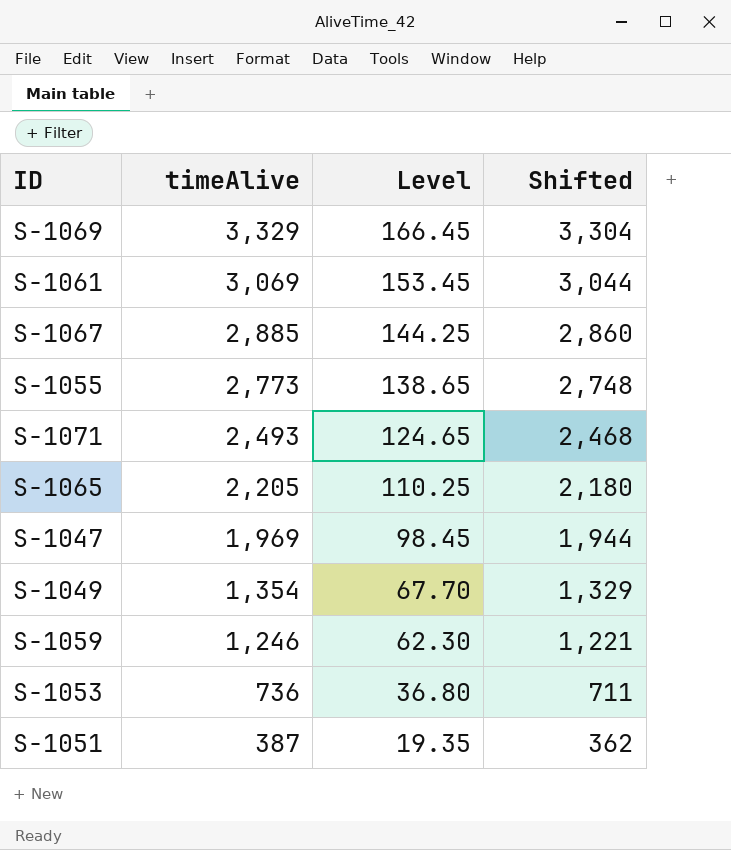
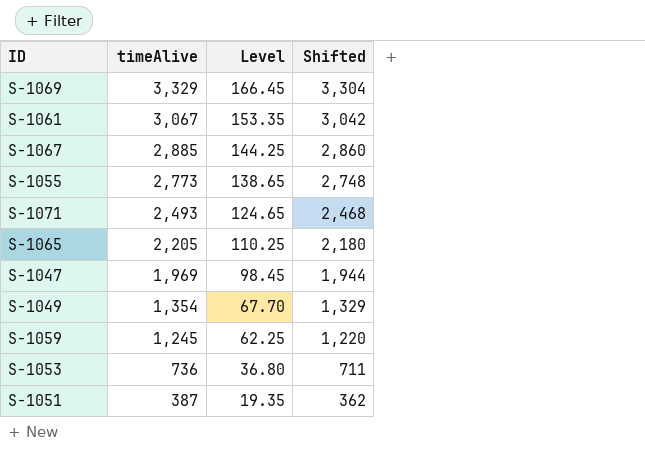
S-1061 | timeAlive: 3,069 -> 3,067
S-1061 | Level: 153.45 -> 153.35
S-1061 | Shifted: 3,044 -> 3,042
S-1059 | timeAlive: 1,246 -> 1,245
S-1059 | Level: 62.30 -> 62.25
S-1059 | Shifted: 1,221 -> 1,220

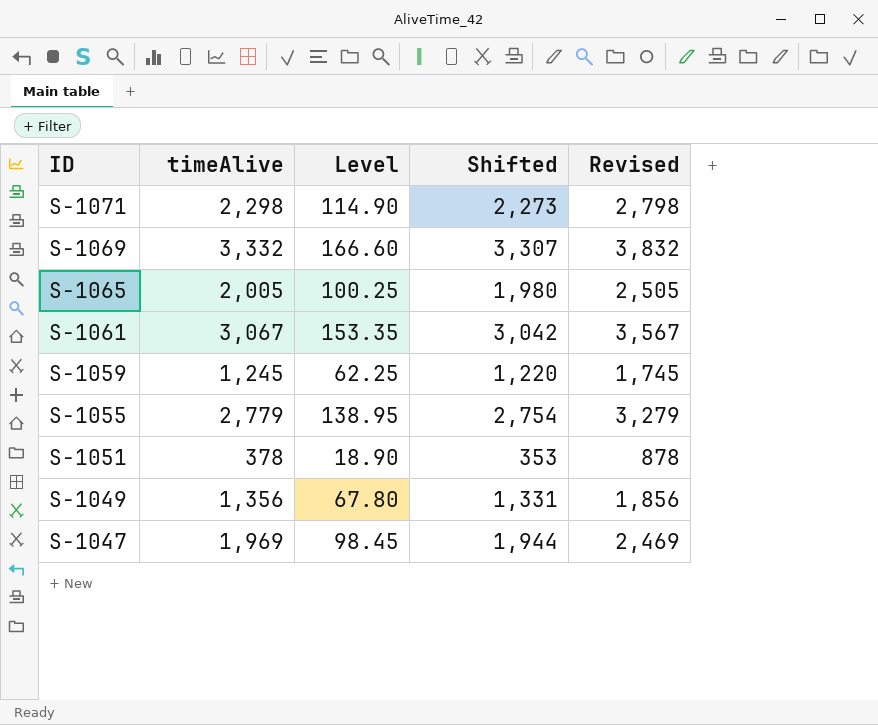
row order: timeAlive descending -> ID descending
column Revised | formula: none -> [timeAlive] + 500
row S-1067: 2,885 | 144.25 | 2,860 -> none
row S-1053: 736 | 36.80 | 711 -> none
S-1071 | timeAlive: 2,493 -> 2,298
S-1071 | Level: 124.65 -> 114.90
S-1071 | Shifted: 2,468 -> 2,273
S-1069 | timeAlive: 3,329 -> 3,332
S-1069 | Level: 166.45 -> 166.60
S-1069 | Shifted: 3,304 -> 3,307
S-1065 | timeAlive: 2,205 -> 2,005
S-1065 | Level: 110.25 -> 100.25
S-1065 | Shifted: 2,180 -> 1,980
S-1055 | timeAlive: 2,773 -> 2,779
S-1055 | Level: 138.65 -> 138.95
S-1055 | Shifted: 2,748 -> 2,754
S-1051 | timeAlive: 387 -> 378
S-1051 | Level: 19.35 -> 18.90
S-1051 | Shifted: 362 -> 353
S-1049 | timeAlive: 1,354 -> 1,356
S-1049 | Level: 67.70 -> 67.80
S-1049 | Shifted: 1,329 -> 1,331

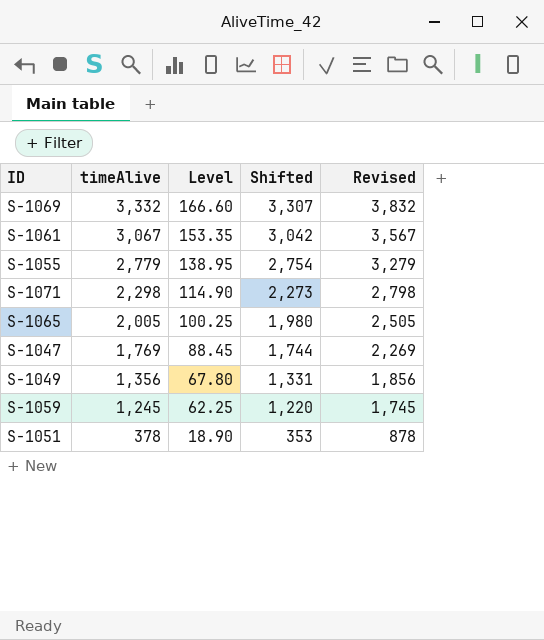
row order: ID descending -> timeAlive descending
S-1047 | timeAlive: 1,969 -> 1,769
S-1047 | Level: 98.45 -> 88.45
S-1047 | Shifted: 1,944 -> 1,744
S-1047 | Revised: 2,469 -> 2,269

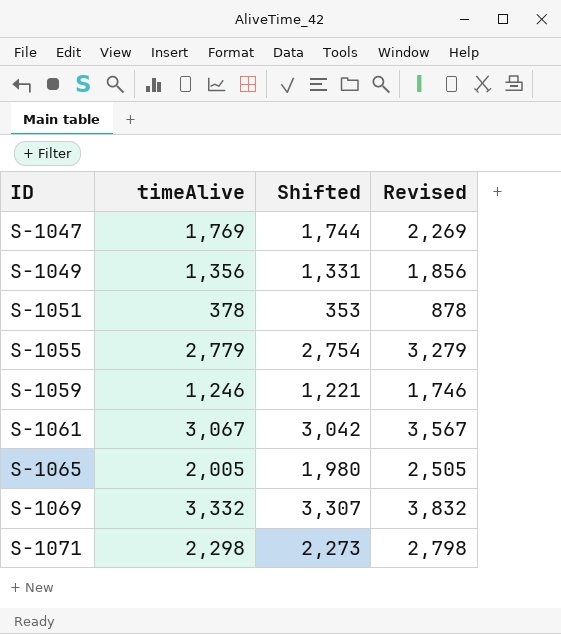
row order: timeAlive descending -> ID ascending
column Level | formula: [timeAlive] * 0.05 -> none
S-1059 | timeAlive: 1,245 -> 1,246
S-1059 | Shifted: 1,220 -> 1,221
S-1059 | Revised: 1,745 -> 1,746

